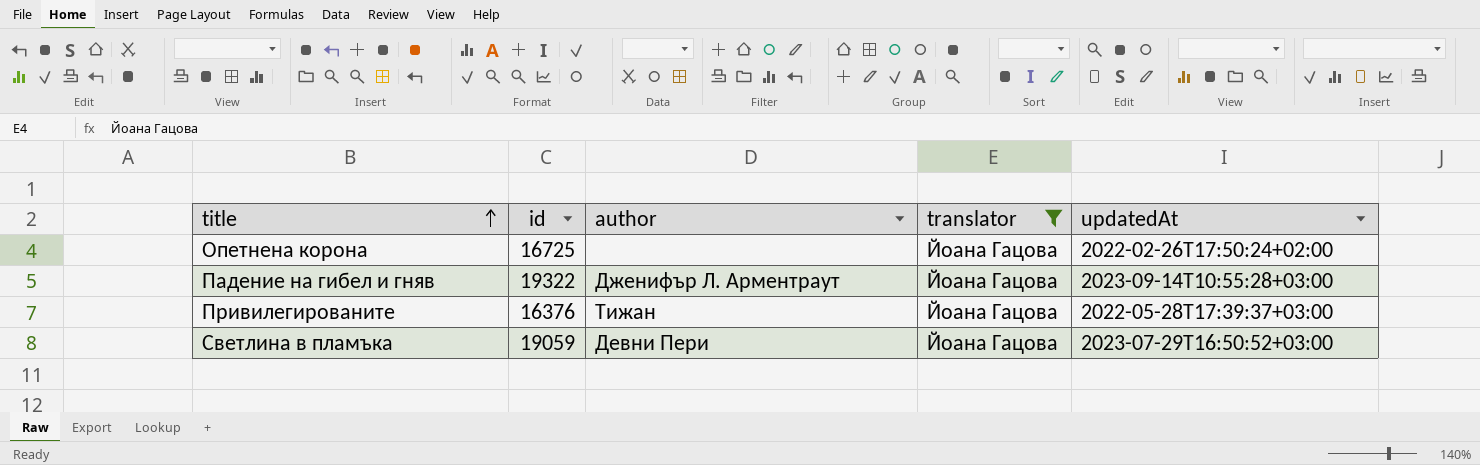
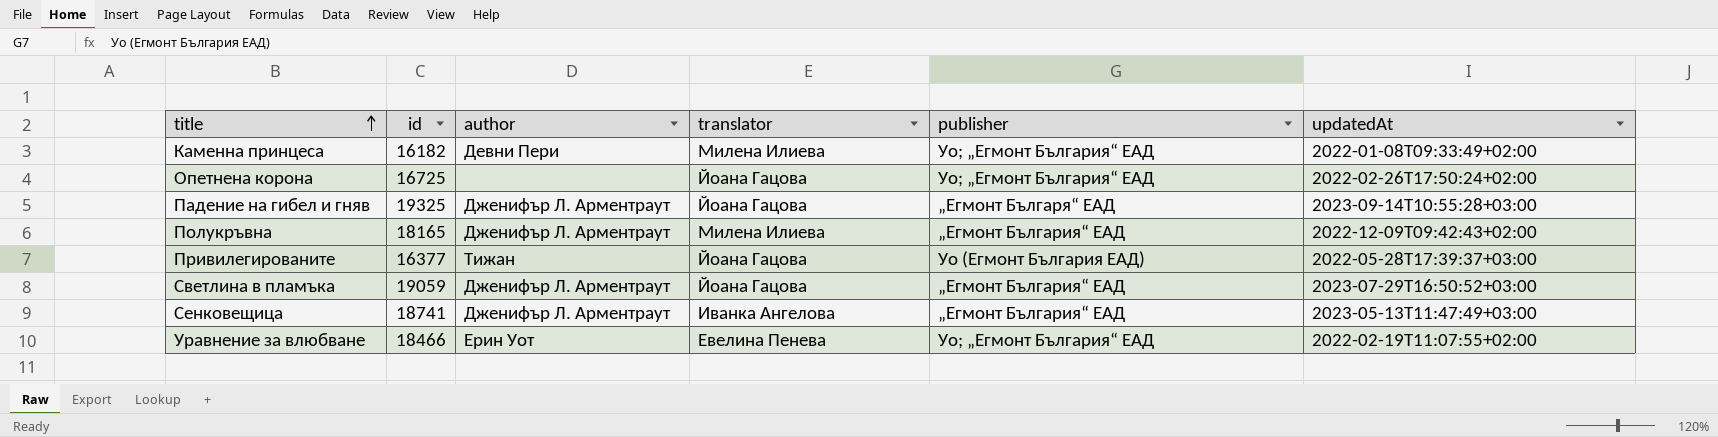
filter: translator = Йоана Гацова -> none
column publisher | position: none -> 5
Падение на гибел и гняв | id: 19322 -> 19325
Привилегированите | id: 16376 -> 16377
Светлина в пламъка | author: Девни Пери -> Дженифър Л. Арментраут

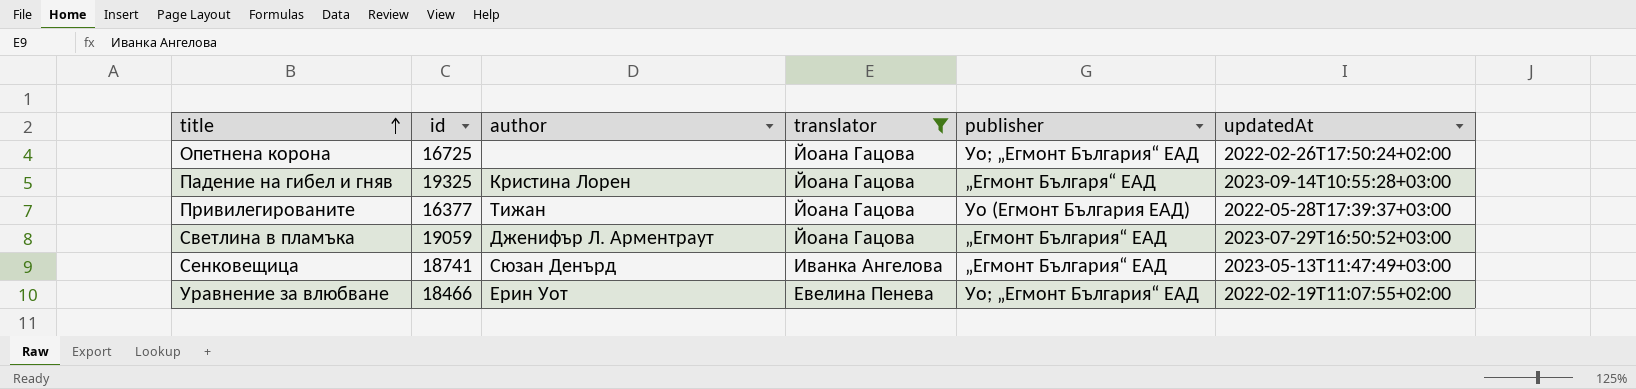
filter: none -> translator != Милена Илиева
Падение на гибел и гняв | author: Дженифър Л. Арментраут -> Кристина Лорен
Сенковещица | author: Дженифър Л. Арментраут -> Сюзан Денърд

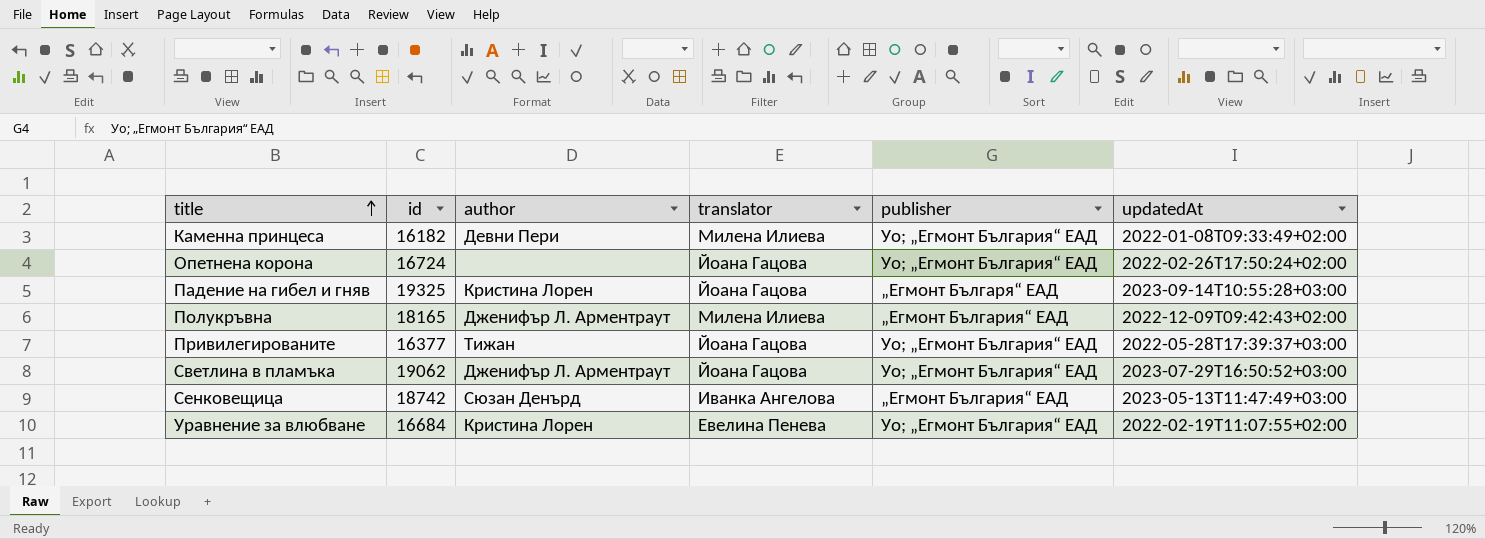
filter: translator != Милена Илиева -> none
Опетнена корона | id: 16725 -> 16724
Привилегированите | publisher: Уо (Егмонт България ЕАД) -> Уо; „Егмонт България“ ЕАД
Светлина в пламъка | id: 19059 -> 19062
Светлина в пламъка | publisher: „Егмонт България“ ЕАД -> Уо; „Егмонт България“ ЕАД
Сенковещица | id: 18741 -> 18742
Уравнение за влюбване | id: 18466 -> 16684
Уравнение за влюбване | author: Ерин Уот -> Кристина Лорен

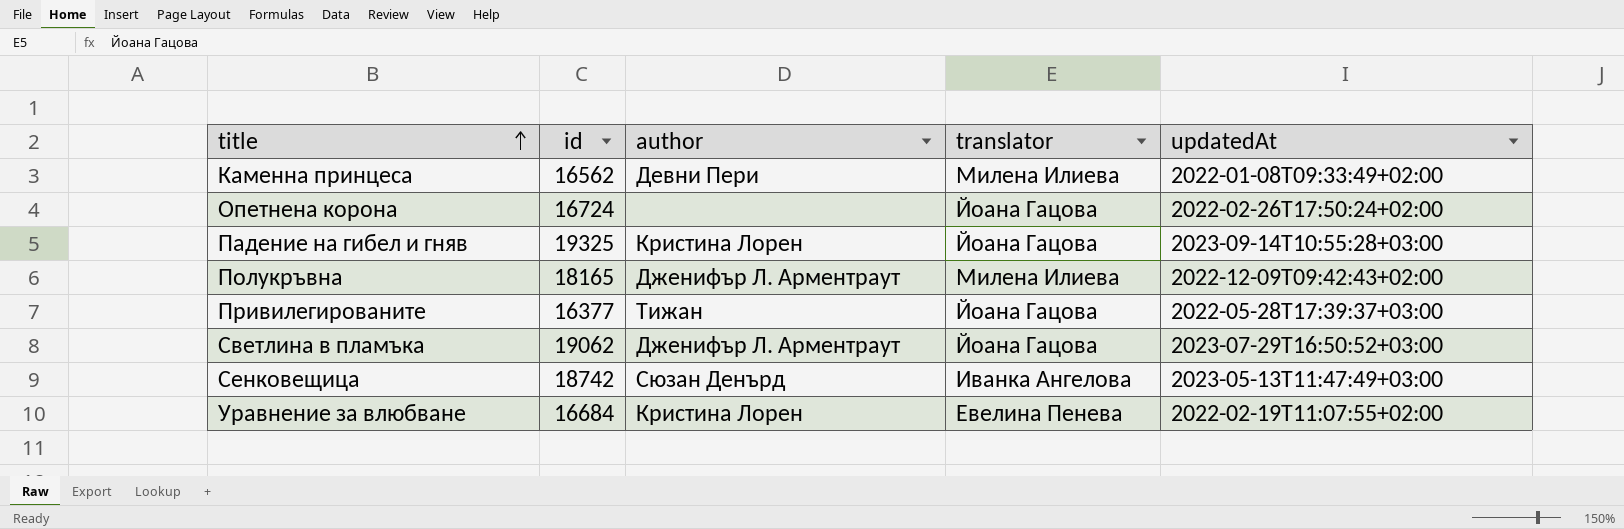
column publisher | position: 5 -> none
Каменна принцеса | id: 16182 -> 16562

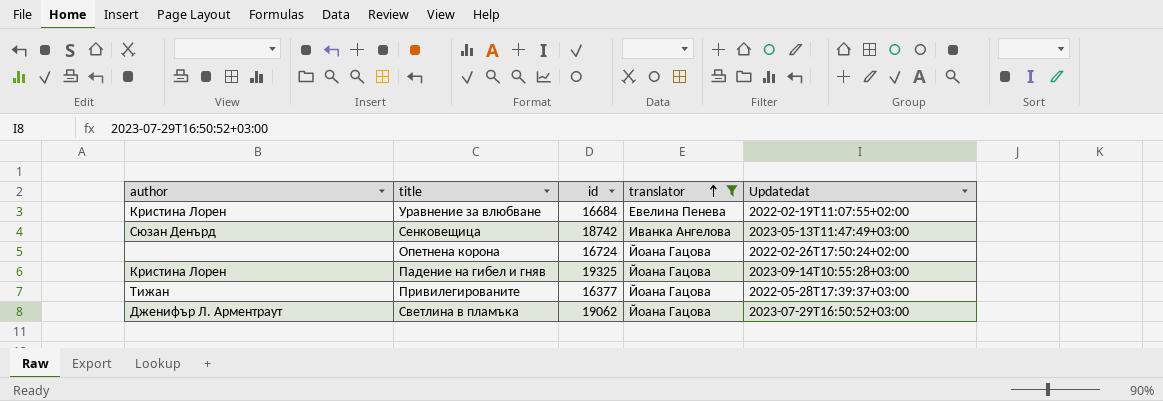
filter: none -> translator != Милена Илиева
row order: title ascending -> translator ascending
column author | position: 3 -> 1
column name: updatedAt -> Updatedat

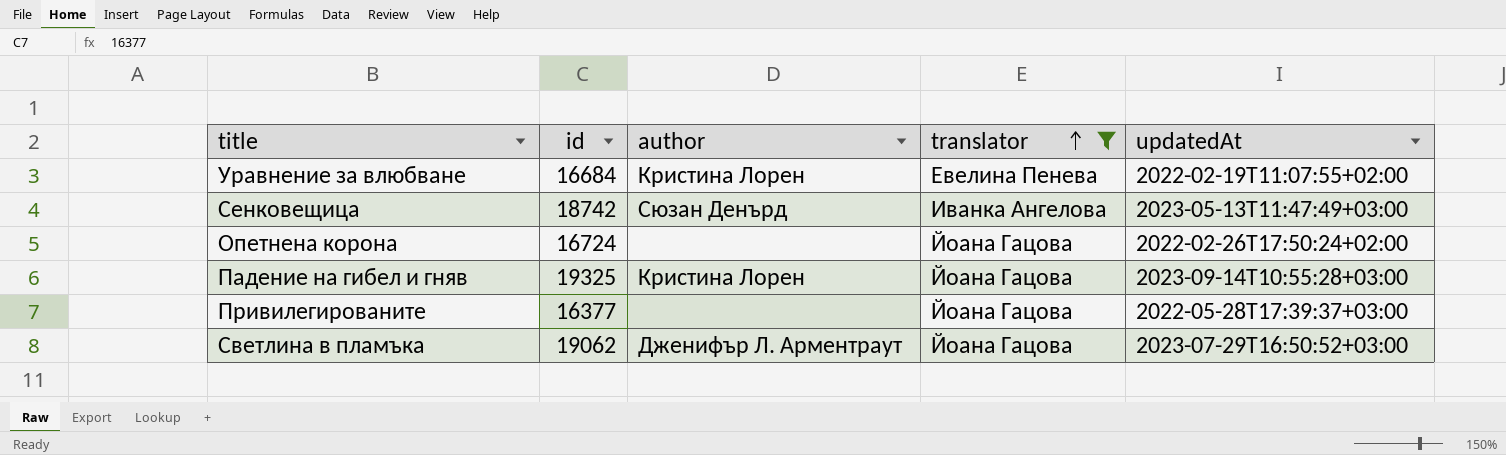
column author | position: 1 -> 3
column name: Updatedat -> updatedAt
Привилегированите | author: Тижан -> none

